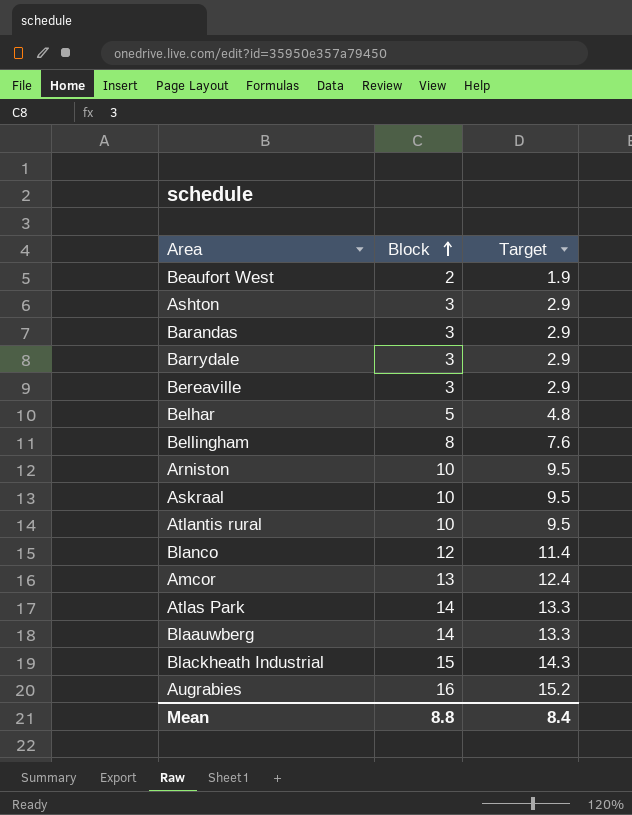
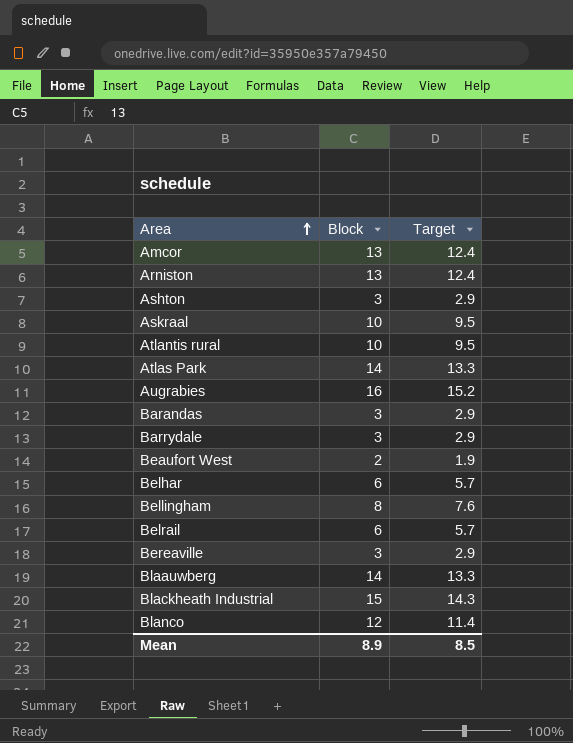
row order: Block ascending -> Area ascending
Arniston | Block: 10 -> 13
Arniston | Target: 9.5 -> 12.4
Belhar | Block: 5 -> 6
Belhar | Target: 4.8 -> 5.7
row Belrail: none -> 6 | 5.7
Mean | Block: 8.8 -> 8.9
Mean | Target: 8.4 -> 8.5

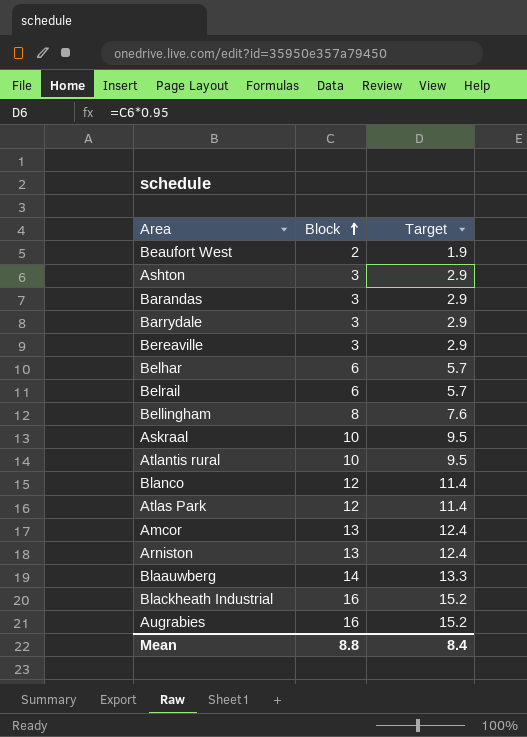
row order: Area ascending -> Block ascending
Atlas Park | Block: 14 -> 12
Atlas Park | Target: 13.3 -> 11.4
Blackheath Industrial | Block: 15 -> 16
Blackheath Industrial | Target: 14.3 -> 15.2
Mean | Block: 8.9 -> 8.8
Mean | Target: 8.5 -> 8.4

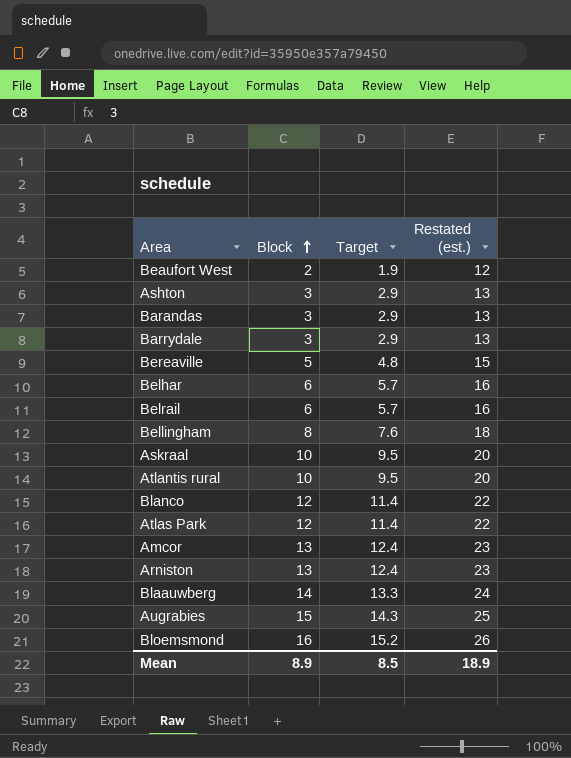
column Restated (est.) | formula: none -> [Block] + 10
row Blackheath Industrial: 16 | 15.2 -> none
Bereaville | Block: 3 -> 5
Bereaville | Target: 2.9 -> 4.8
Augrabies | Block: 16 -> 15
Augrabies | Target: 15.2 -> 14.3
row Bloemsmond: none -> 16 | 15.2 | 26
Mean | Block: 8.8 -> 8.9
Mean | Target: 8.4 -> 8.5

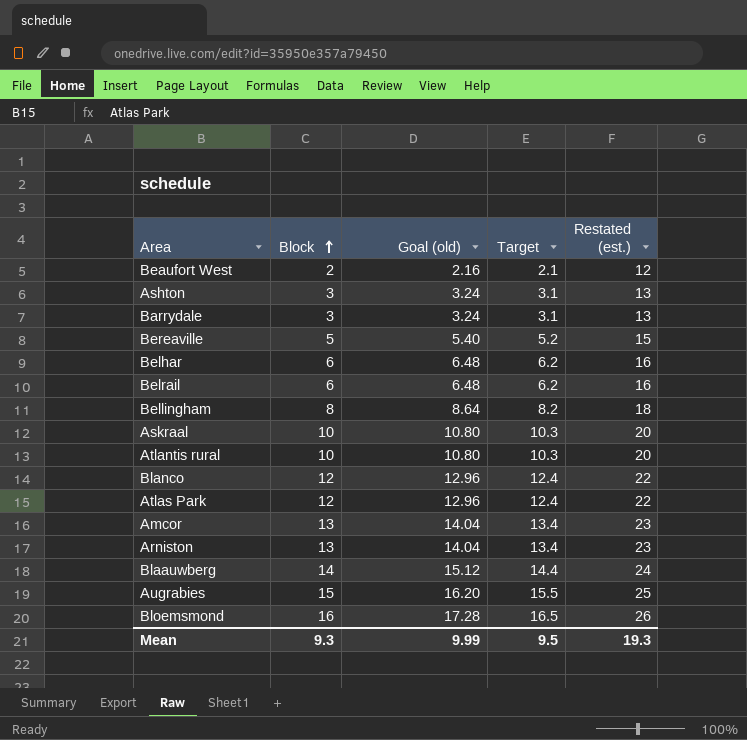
column Goal (old) | formula: none -> [Block] * 1.08
column Target | formula: [Block] * 0.95 -> [Block] * 1.03
row Barandas: 3 | 2.9 | 13 -> none
Mean | Block: 8.9 -> 9.3
Mean | Target: 8.5 -> 9.5
Mean | Restated (est.): 18.9 -> 19.3

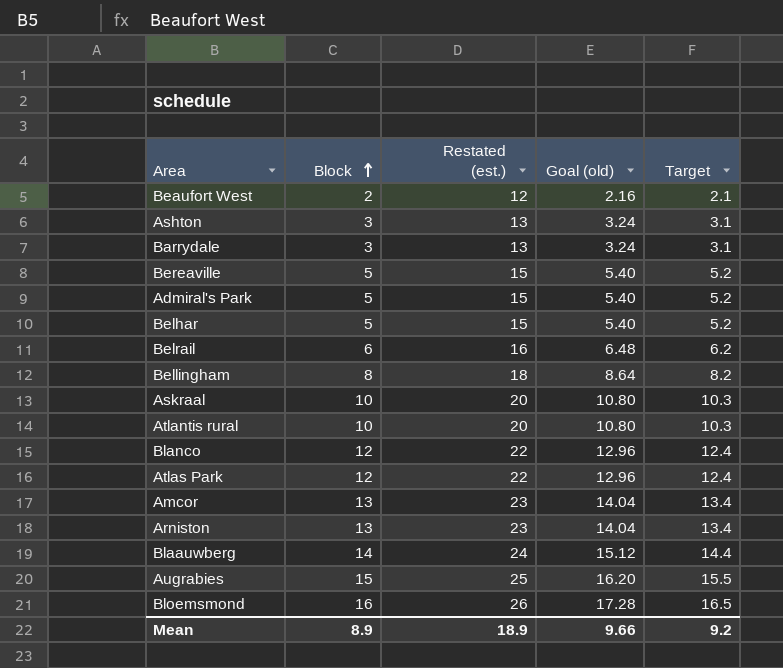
column Restated (est.) | position: 5 -> 3
row Admiral's Park: none -> 5 | 15 | 5.40 | 5.2
Belhar | Block: 6 -> 5
Belhar | Restated (est.): 16 -> 15
Belhar | Goal (old): 6.48 -> 5.40
Belhar | Target: 6.2 -> 5.2
Mean | Block: 9.3 -> 8.9
Mean | Restated (est.): 19.3 -> 18.9
Mean | Goal (old): 9.99 -> 9.66
Mean | Target: 9.5 -> 9.2

